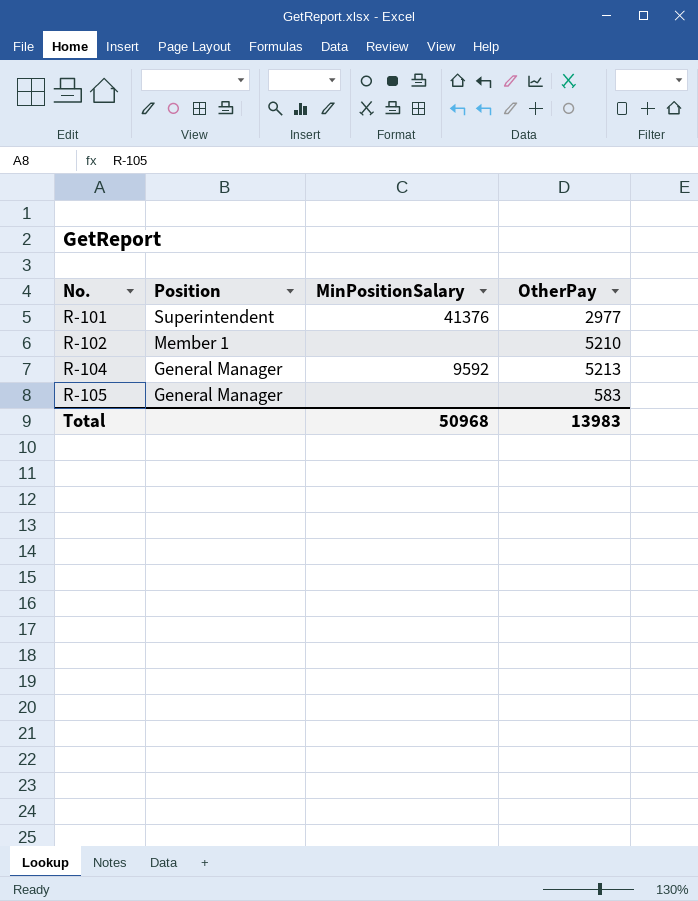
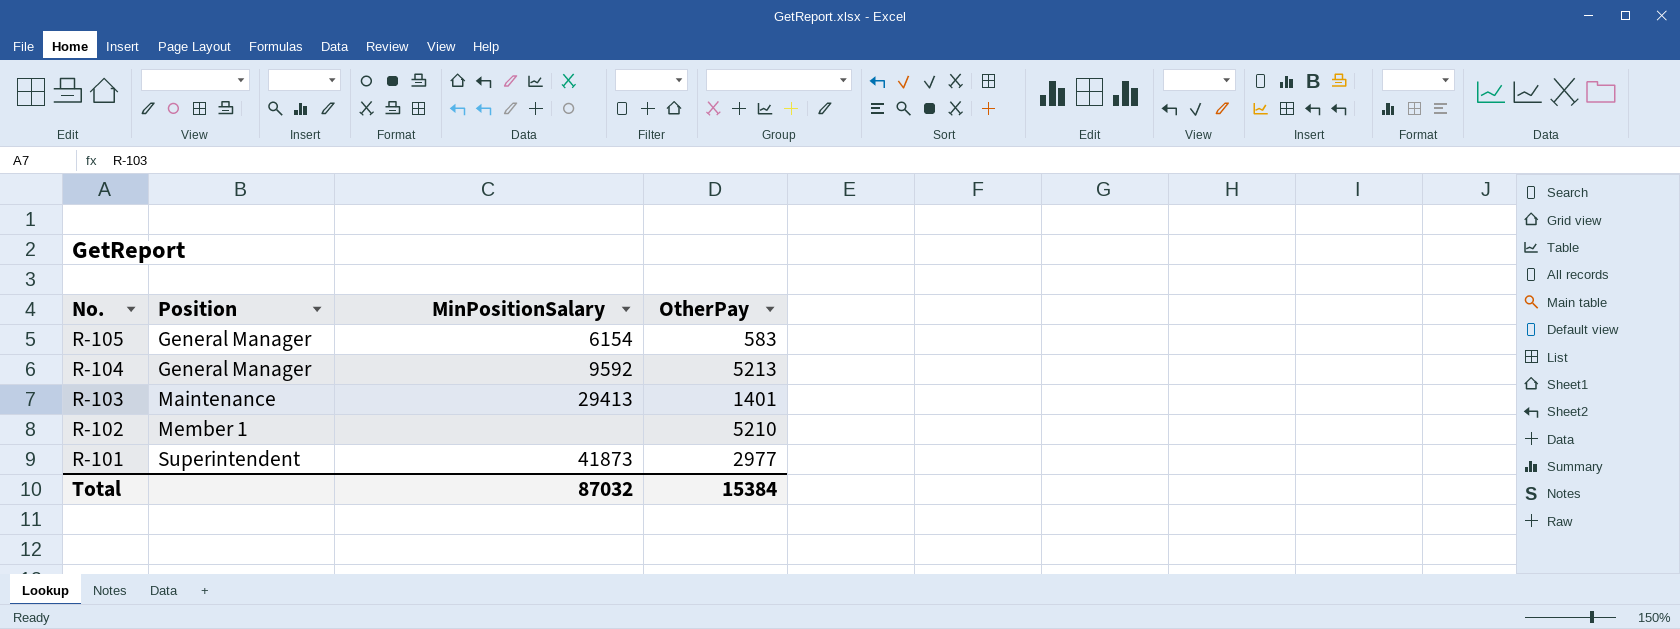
row order: No. ascending -> No. descending
R-105 | MinPositionSalary: none -> 6154
row R-103: none -> Maintenance | 29413 | 1401
R-101 | MinPositionSalary: 41376 -> 41873
Total | MinPositionSalary: 50968 -> 87032
Total | OtherPay: 13983 -> 15384

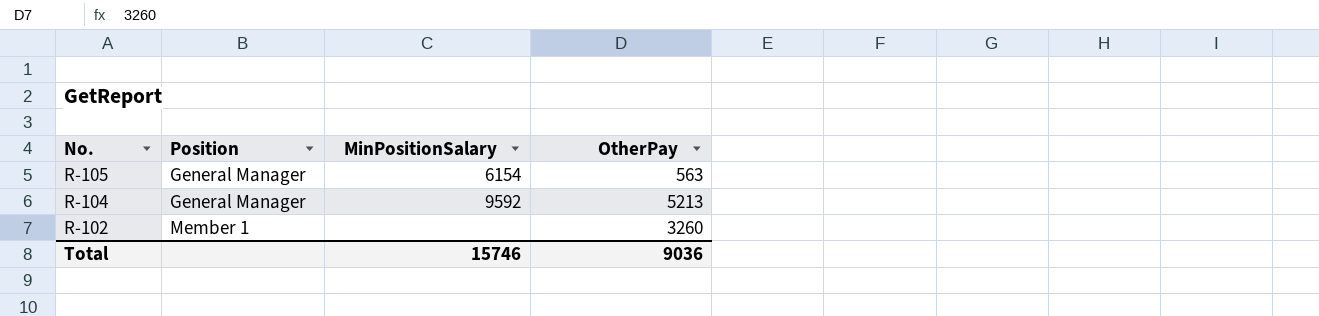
row R-103: Maintenance | 29413 | 1401 -> none
row R-101: Superintendent | 41873 | 2977 -> none
R-105 | OtherPay: 583 -> 563
R-102 | OtherPay: 5210 -> 3260
Total | MinPositionSalary: 87032 -> 15746
Total | OtherPay: 15384 -> 9036

